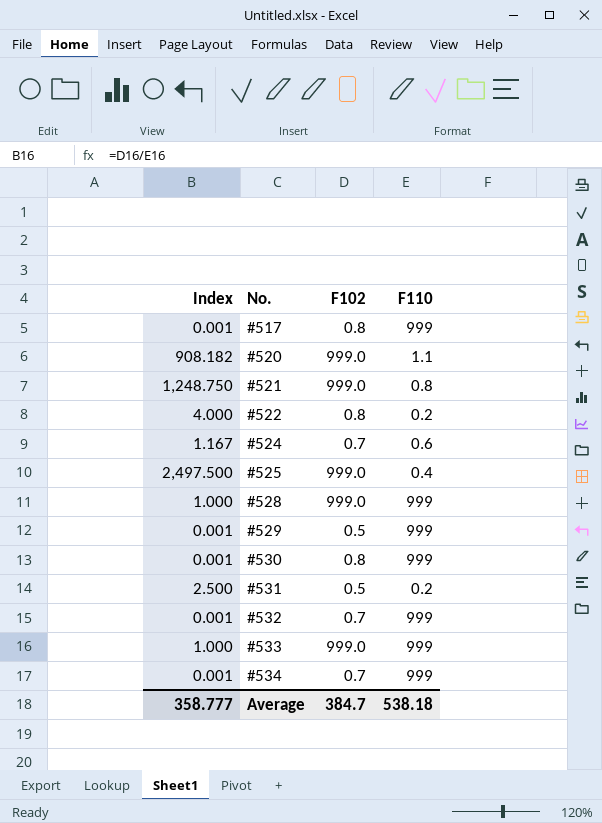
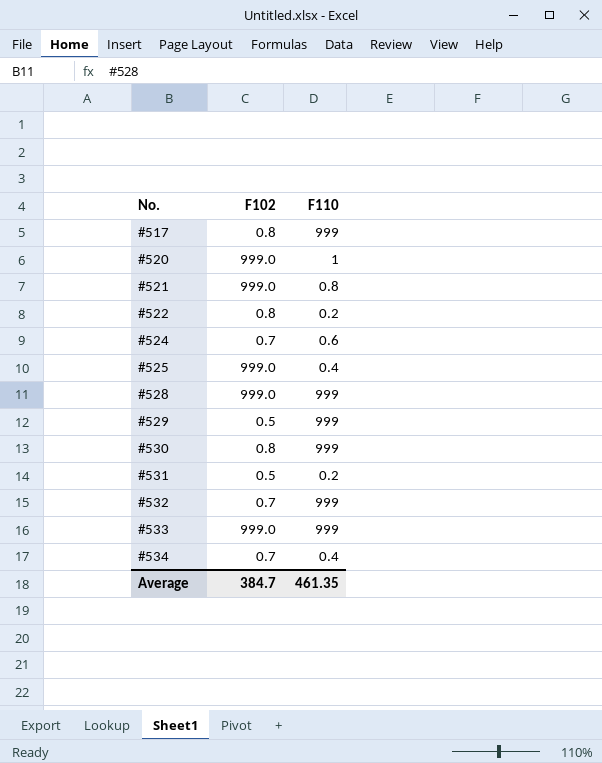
column Index | formula: [F102] / [F110] -> none
#520 | F110: 1.1 -> 1
#534 | F110: 999 -> 0.4
Average | F110: 538.18 -> 461.35

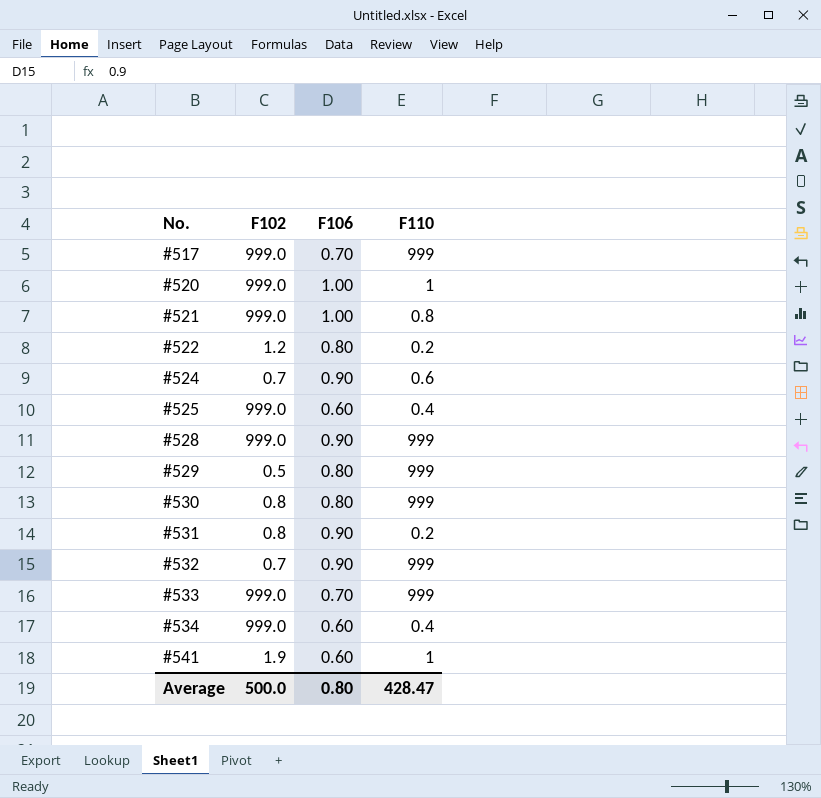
column F106 | position: none -> 3
#517 | F102: 0.8 -> 999.0
#522 | F102: 0.8 -> 1.2
#531 | F102: 0.5 -> 0.8
#534 | F102: 0.7 -> 999.0
row #541: none -> 1.9 | 0.60 | 1
Average | F102: 384.7 -> 500.0
Average | F110: 461.35 -> 428.47

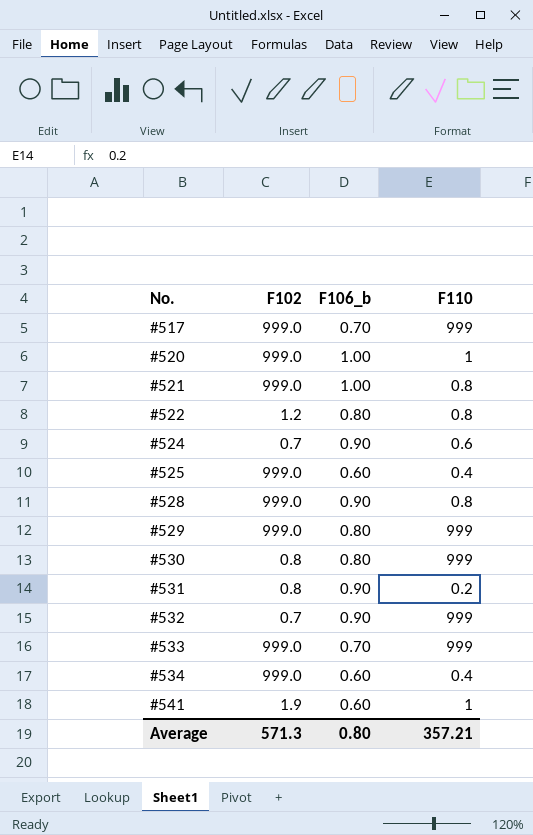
column name: F106 -> F106_b
#522 | F110: 0.2 -> 0.8
#528 | F110: 999 -> 0.8
#529 | F102: 0.5 -> 999.0
Average | F102: 500.0 -> 571.3
Average | F110: 428.47 -> 357.21

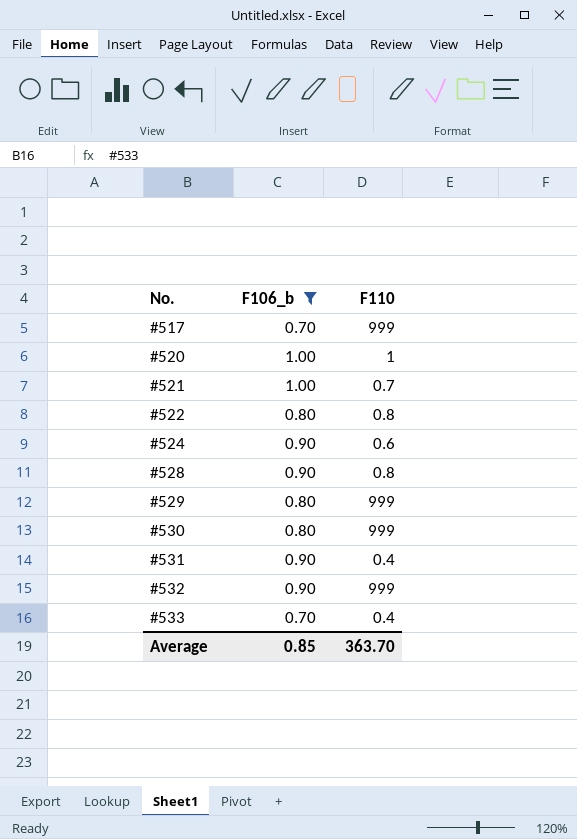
filter: none -> F106_b != 0.60
column F102 | position: 2 -> none
#521 | F110: 0.8 -> 0.7
#531 | F110: 0.2 -> 0.4
#533 | F110: 999 -> 0.4
Average | F106_b: 0.80 -> 0.85
Average | F110: 357.21 -> 363.70

